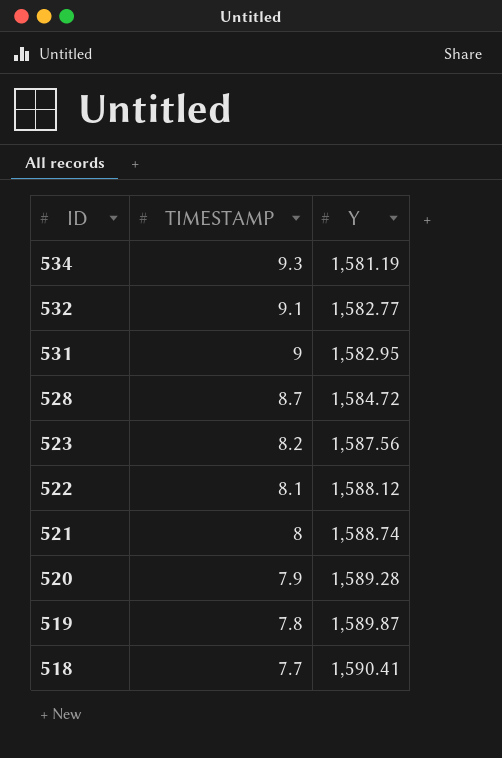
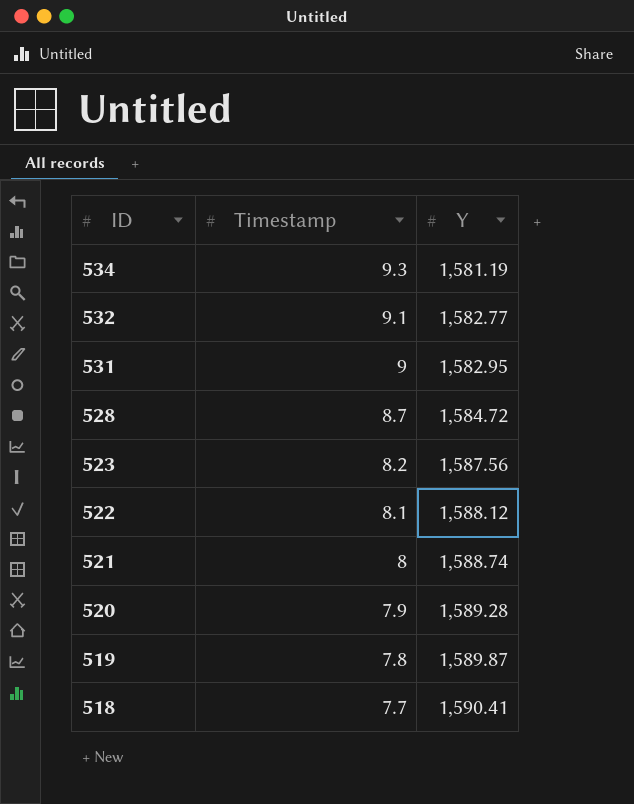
column name: TIMESTAMP -> Timestamp

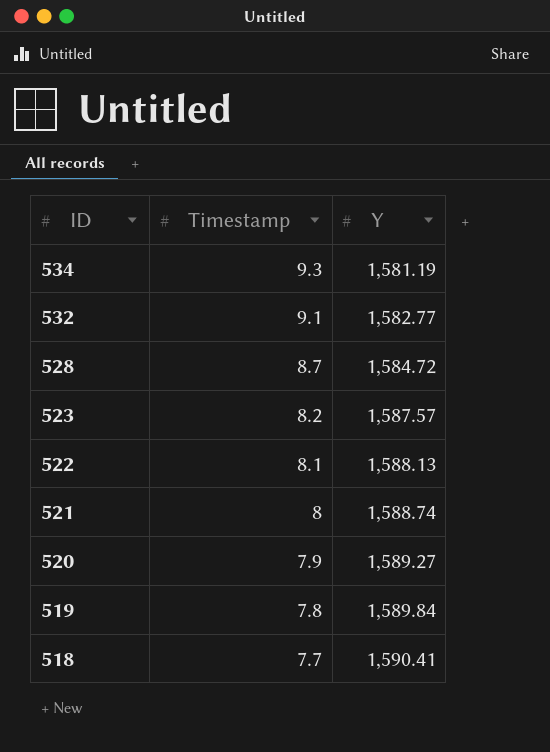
row 531: 9 | 1,582.95 -> none
523 | Y: 1,587.56 -> 1,587.57
522 | Y: 1,588.12 -> 1,588.13
520 | Y: 1,589.28 -> 1,589.27
519 | Y: 1,589.87 -> 1,589.84

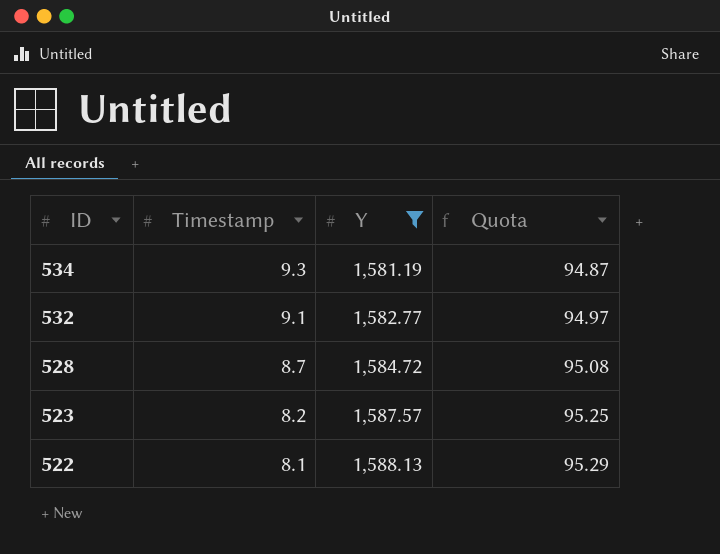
filter: none -> Y <= 1,588.13
column Quota | formula: none -> [Y] * 0.06

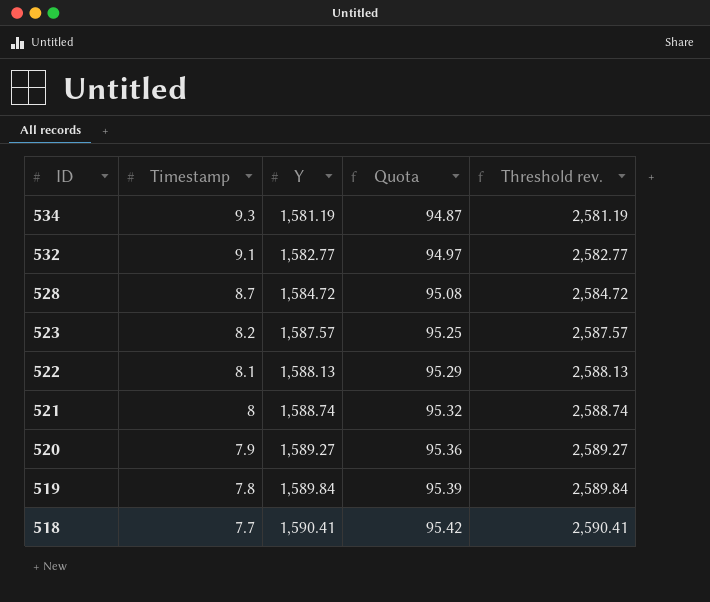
filter: Y <= 1,588.13 -> none
column Threshold rev. | formula: none -> [Y] + 1000

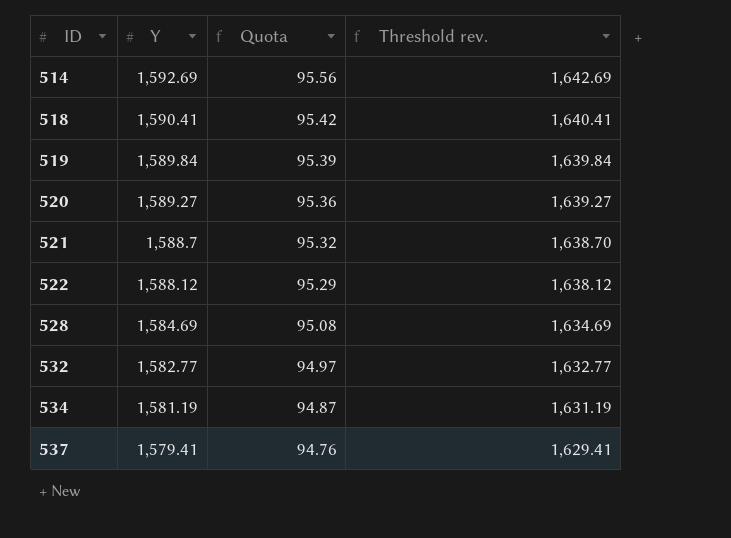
row order: ID descending -> ID ascending
column Timestamp | position: 2 -> none
column Threshold rev. | formula: [Y] + 1000 -> [Y] + 50
row 523: 8.2 | 1,587.57 | 95.25 | 2,587.57 -> none
row 514: none -> 1,592.69 | 95.56 | 1,642.69
521 | Y: 1,588.74 -> 1,588.7
522 | Y: 1,588.13 -> 1,588.12
528 | Y: 1,584.72 -> 1,584.69
row 537: none -> 1,579.41 | 94.76 | 1,629.41

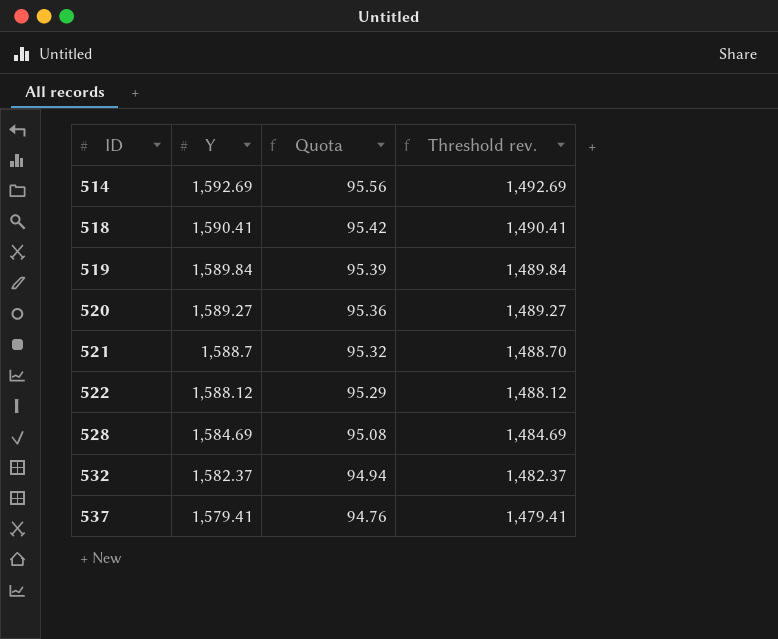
column Threshold rev. | formula: [Y] + 50 -> [Y] - 100
row 534: 1,581.19 | 94.87 | 1,631.19 -> none
532 | Y: 1,582.77 -> 1,582.37
532 | Quota: 94.97 -> 94.94

